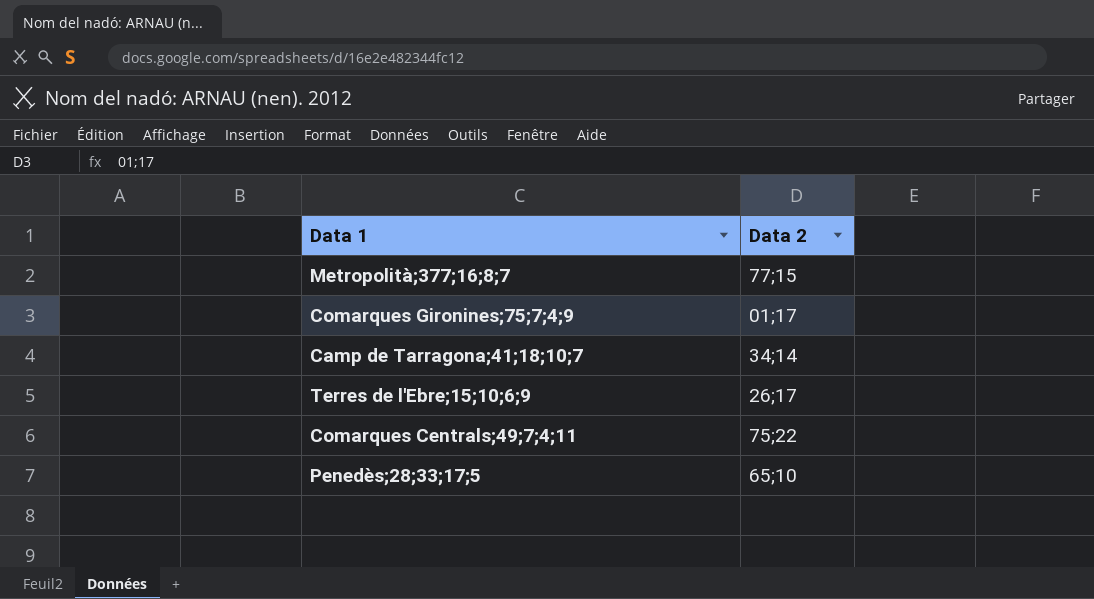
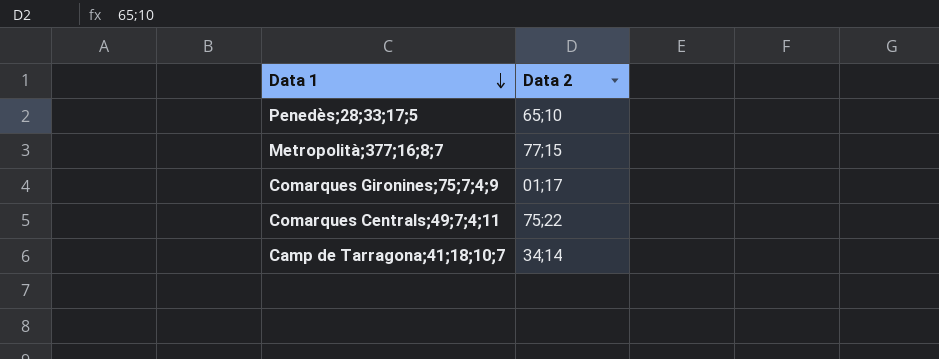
row order: none -> Data 1 descending
row Terres de l'Ebre;15;10;6;9: 26;17 -> none

